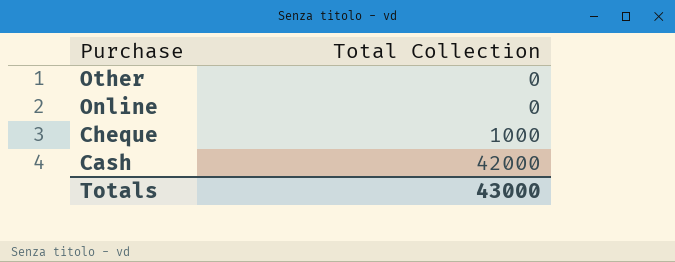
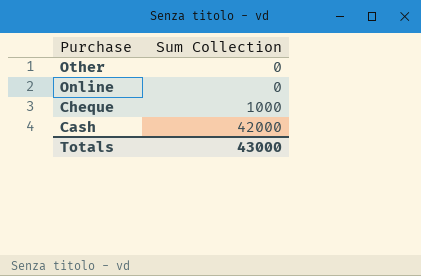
column name: Total Collection -> Sum Collection

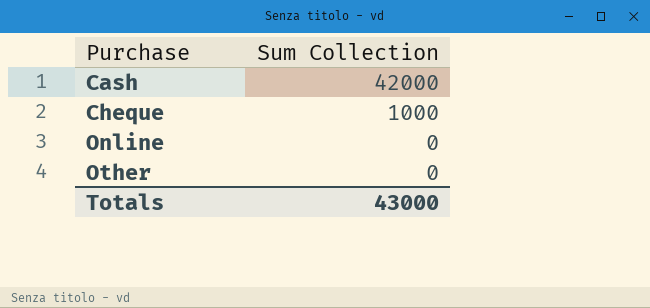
row order: Purchase descending -> Purchase ascending

